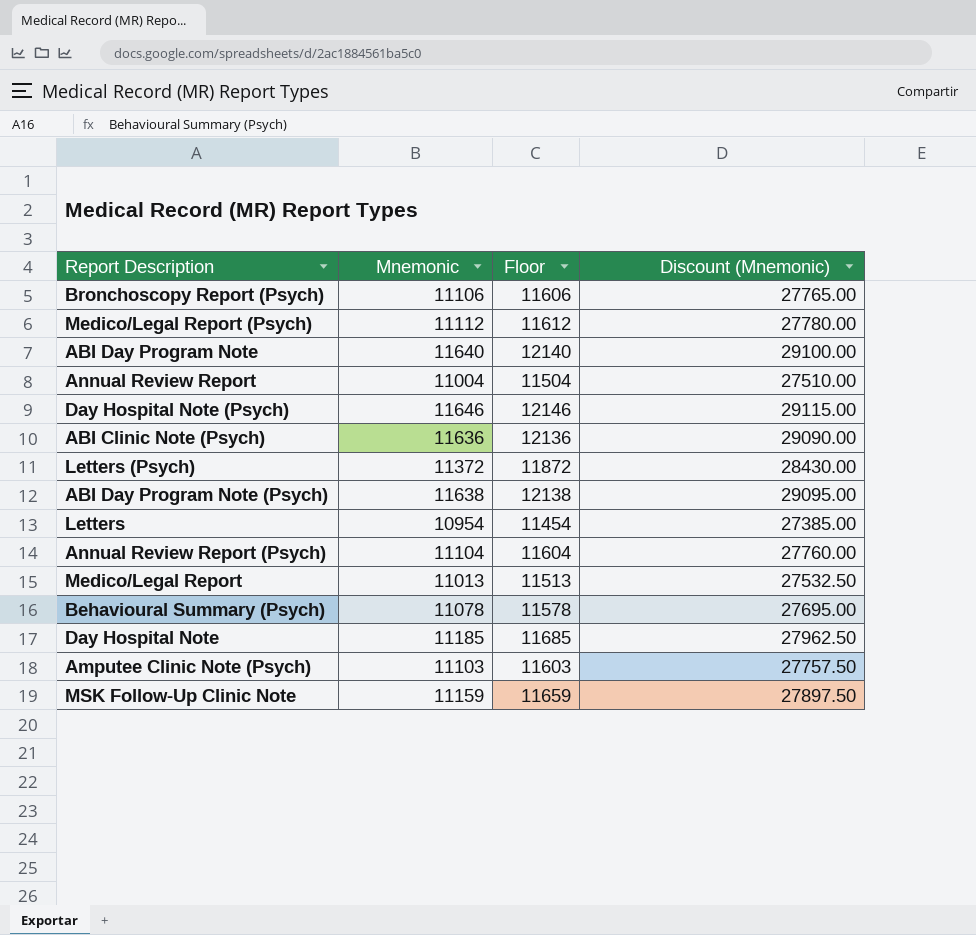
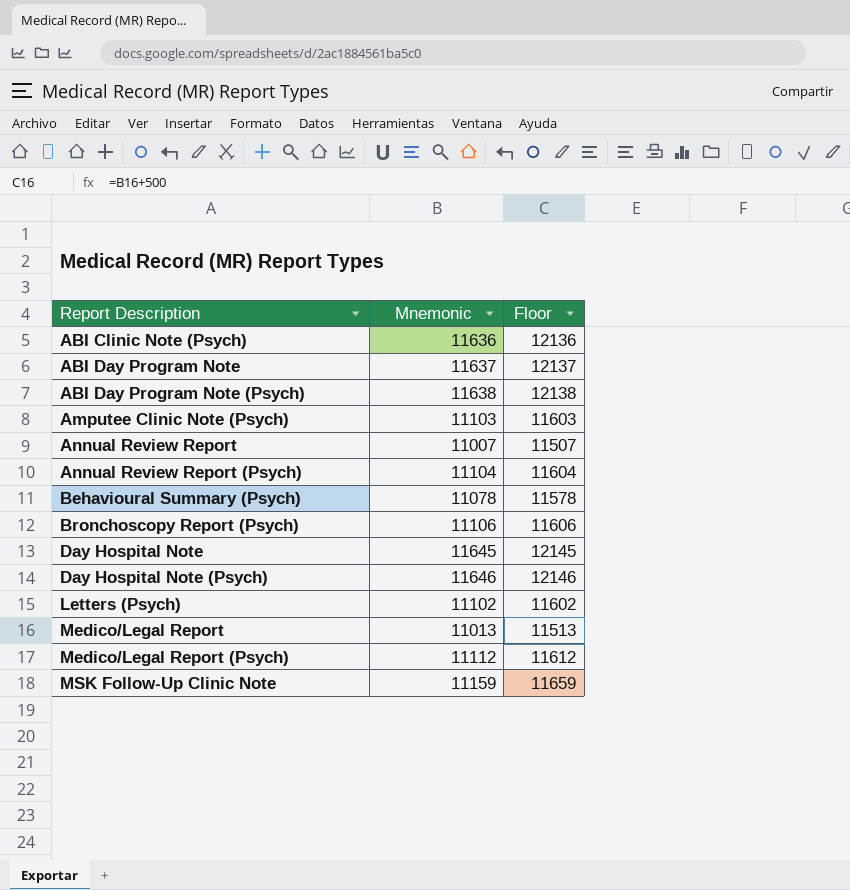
row order: none -> Report Description ascending
column Discount (Mnemonic) | formula: [Mnemonic] * 2.5 -> none
row Letters: 10954 | 11454 | 27385.00 -> none
ABI Day Program Note | Mnemonic: 11640 -> 11637
ABI Day Program Note | Floor: 12140 -> 12137
Annual Review Report | Mnemonic: 11004 -> 11007
Annual Review Report | Floor: 11504 -> 11507
Day Hospital Note | Mnemonic: 11185 -> 11645
Day Hospital Note | Floor: 11685 -> 12145
Letters (Psych) | Mnemonic: 11372 -> 11102
Letters (Psych) | Floor: 11872 -> 11602

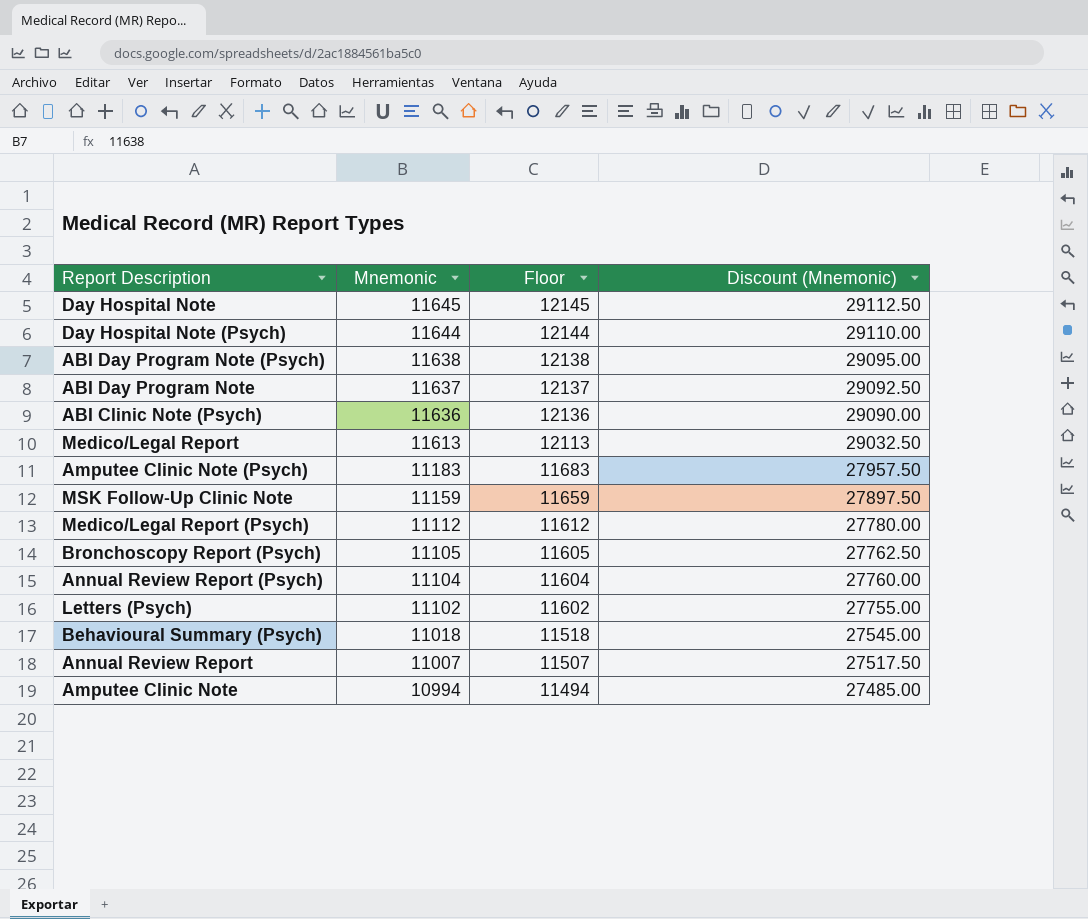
row order: Report Description ascending -> Mnemonic descending
column Discount (Mnemonic) | formula: none -> [Mnemonic] * 2.5
Day Hospital Note (Psych) | Mnemonic: 11646 -> 11644
Day Hospital Note (Psych) | Floor: 12146 -> 12144
Medico/Legal Report | Mnemonic: 11013 -> 11613
Medico/Legal Report | Floor: 11513 -> 12113
Amputee Clinic Note (Psych) | Mnemonic: 11103 -> 11183
Amputee Clinic Note (Psych) | Floor: 11603 -> 11683
Bronchoscopy Report (Psych) | Mnemonic: 11106 -> 11105
Bronchoscopy Report (Psych) | Floor: 11606 -> 11605
Behavioural Summary (Psych) | Mnemonic: 11078 -> 11018
Behavioural Summary (Psych) | Floor: 11578 -> 11518
row Amputee Clinic Note: none -> 10994 | 11494 | 27485.00

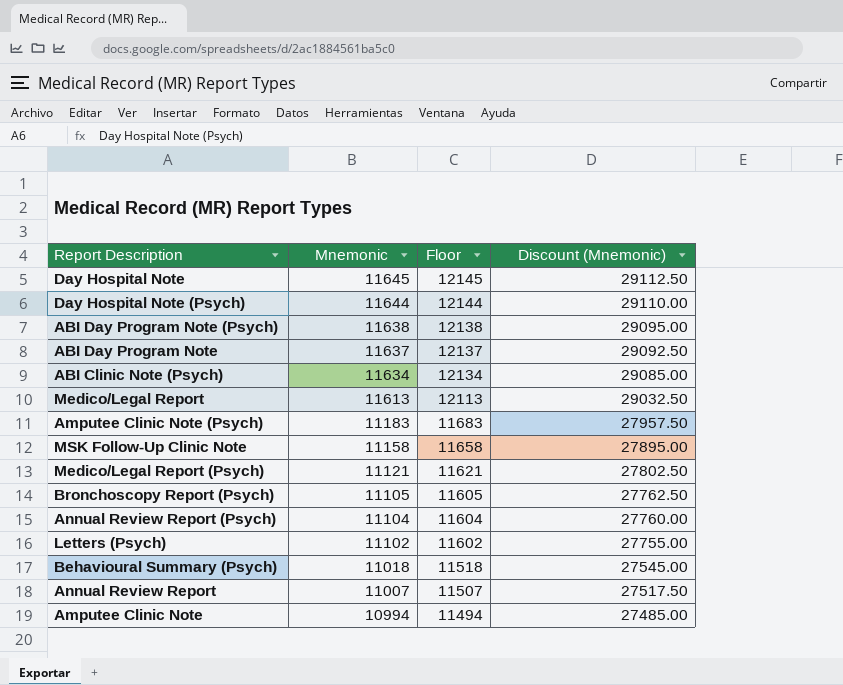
ABI Clinic Note (Psych) | Mnemonic: 11636 -> 11634
ABI Clinic Note (Psych) | Floor: 12136 -> 12134
ABI Clinic Note (Psych) | Discount (Mnemonic): 29090.00 -> 29085.00
MSK Follow-Up Clinic Note | Mnemonic: 11159 -> 11158
MSK Follow-Up Clinic Note | Floor: 11659 -> 11658
MSK Follow-Up Clinic Note | Discount (Mnemonic): 27897.50 -> 27895.00
Medico/Legal Report (Psych) | Mnemonic: 11112 -> 11121
Medico/Legal Report (Psych) | Floor: 11612 -> 11621
Medico/Legal Report (Psych) | Discount (Mnemonic): 27780.00 -> 27802.50

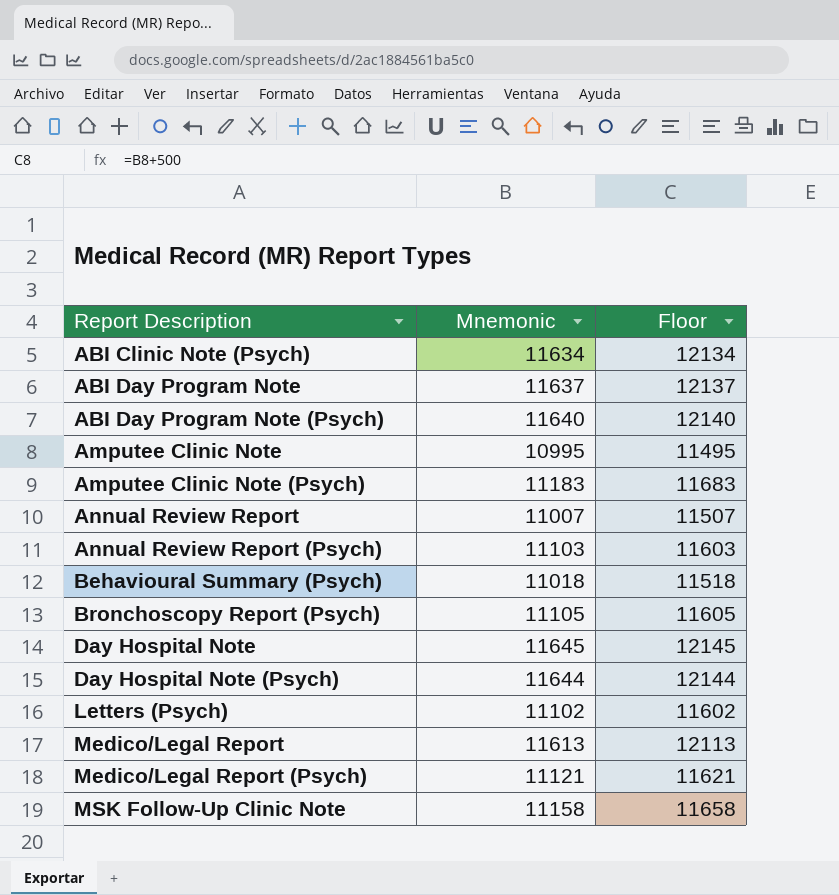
row order: Mnemonic descending -> Report Description ascending
column Discount (Mnemonic) | formula: [Mnemonic] * 2.5 -> none
ABI Day Program Note (Psych) | Mnemonic: 11638 -> 11640
ABI Day Program Note (Psych) | Floor: 12138 -> 12140
Amputee Clinic Note | Mnemonic: 10994 -> 10995
Amputee Clinic Note | Floor: 11494 -> 11495
Annual Review Report (Psych) | Mnemonic: 11104 -> 11103
Annual Review Report (Psych) | Floor: 11604 -> 11603

